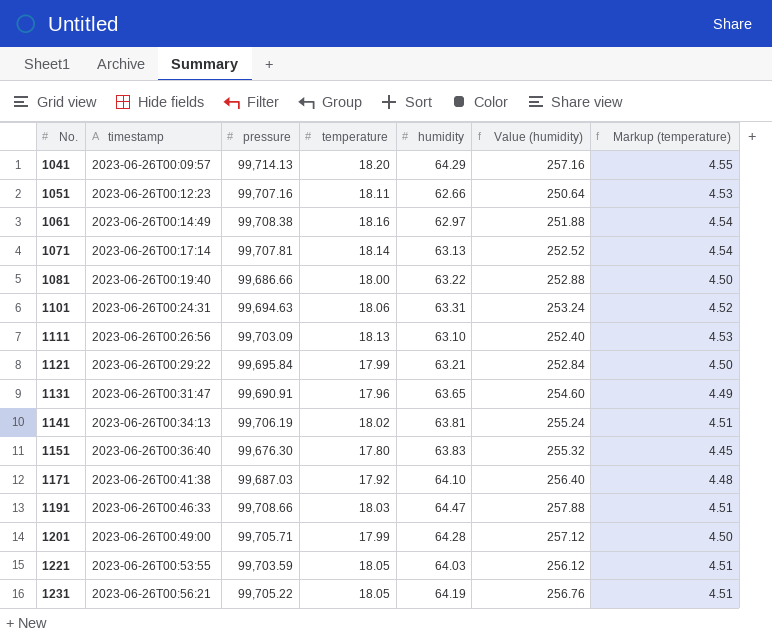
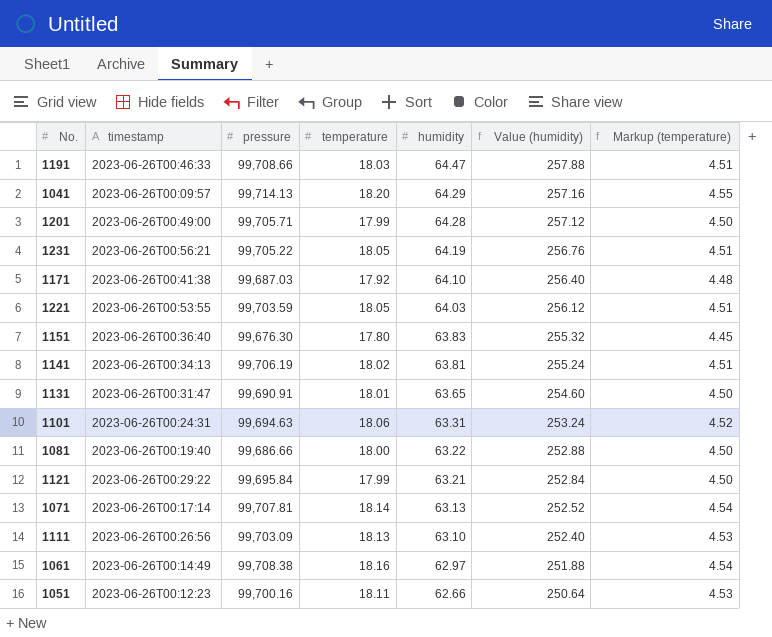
row order: No. ascending -> humidity descending
1131 | temperature: 17.96 -> 18.01
1131 | Markup (temperature): 4.49 -> 4.50
1051 | pressure: 99,707.16 -> 99,700.16

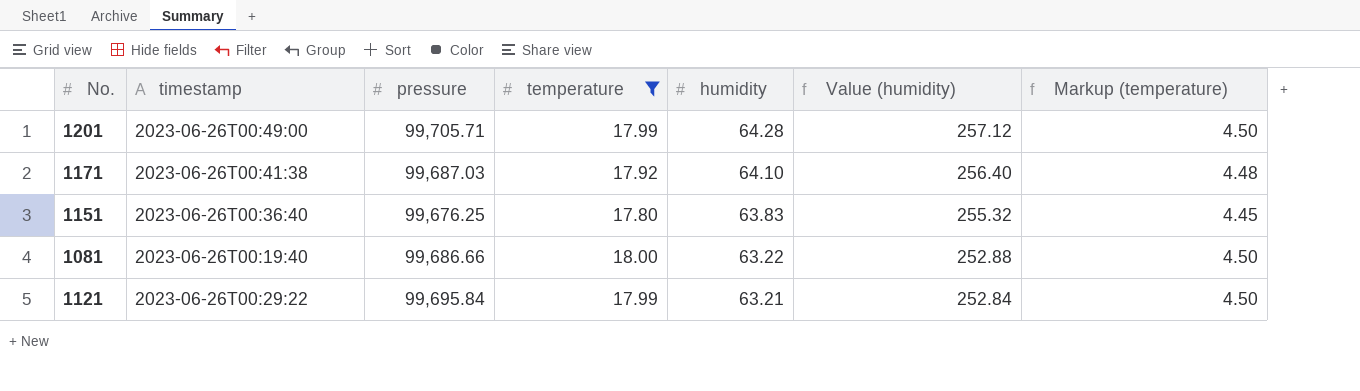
filter: none -> temperature <= 18.00
1151 | pressure: 99,676.30 -> 99,676.25

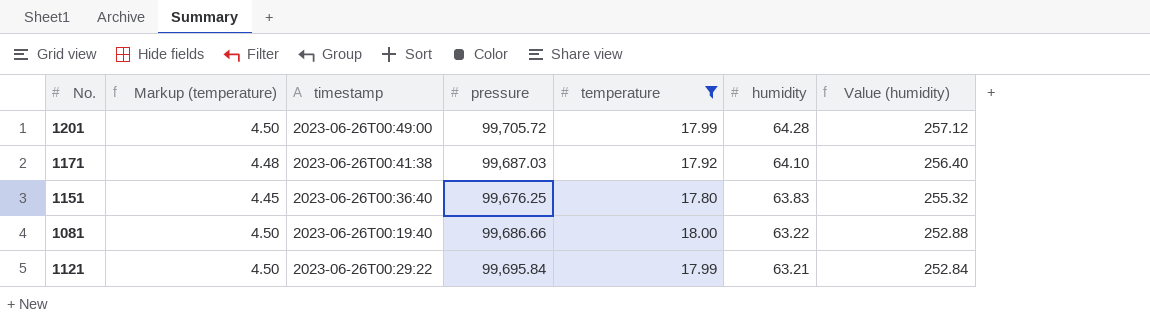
column Markup (temperature) | position: 7 -> 2
1201 | pressure: 99,705.71 -> 99,705.72

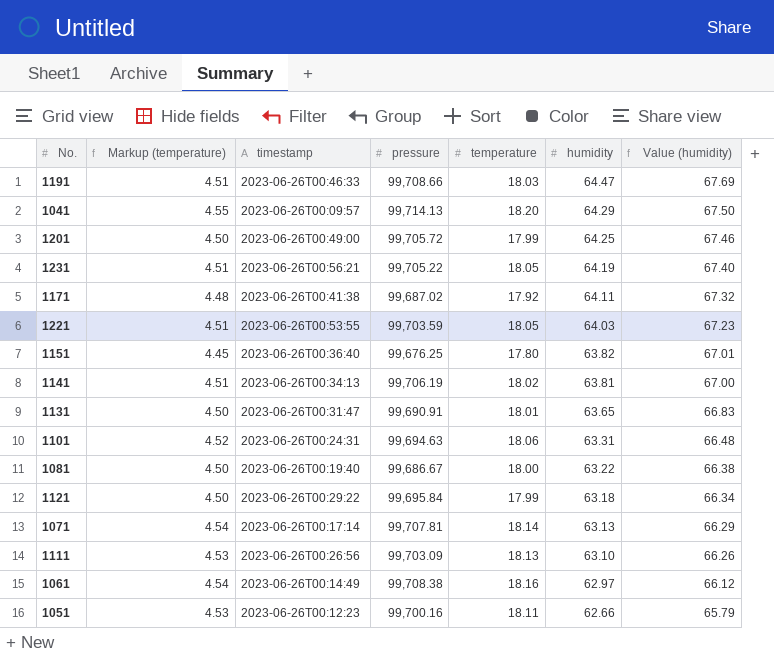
filter: temperature <= 18.00 -> none
column Value (humidity) | formula: [humidity] * 4 -> [humidity] * 1.05
1201 | humidity: 64.28 -> 64.25
1171 | pressure: 99,687.03 -> 99,687.02
1171 | humidity: 64.10 -> 64.11
1151 | humidity: 63.83 -> 63.82
1081 | pressure: 99,686.66 -> 99,686.67
1121 | humidity: 63.21 -> 63.18

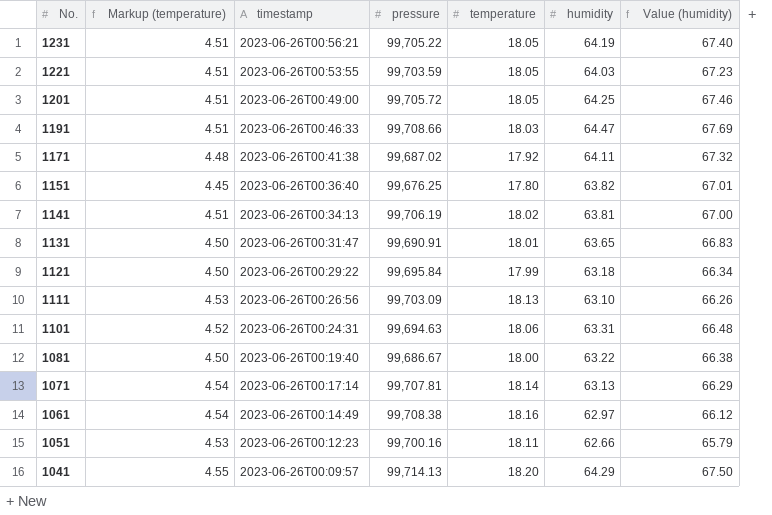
row order: humidity descending -> No. descending
1201 | Markup (temperature): 4.50 -> 4.51
1201 | temperature: 17.99 -> 18.05

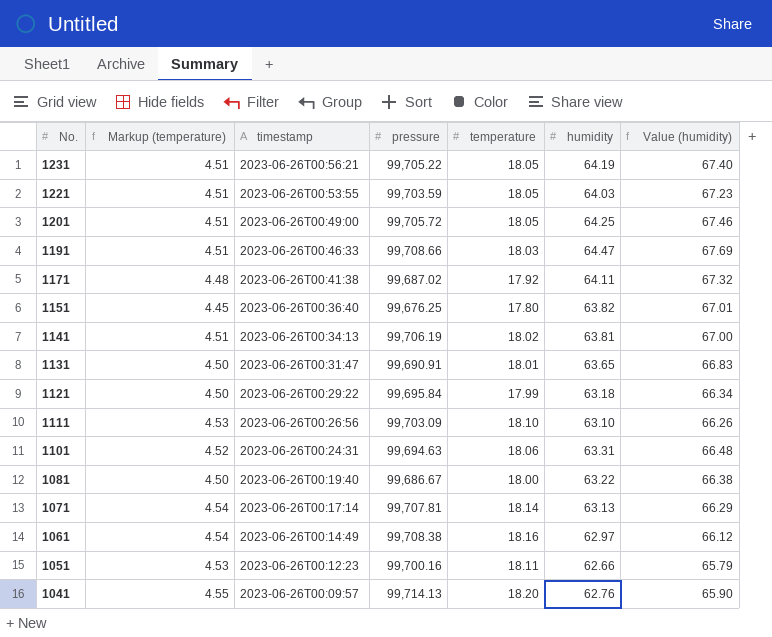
1111 | temperature: 18.13 -> 18.10
1041 | humidity: 64.29 -> 62.76
1041 | Value (humidity): 67.50 -> 65.90

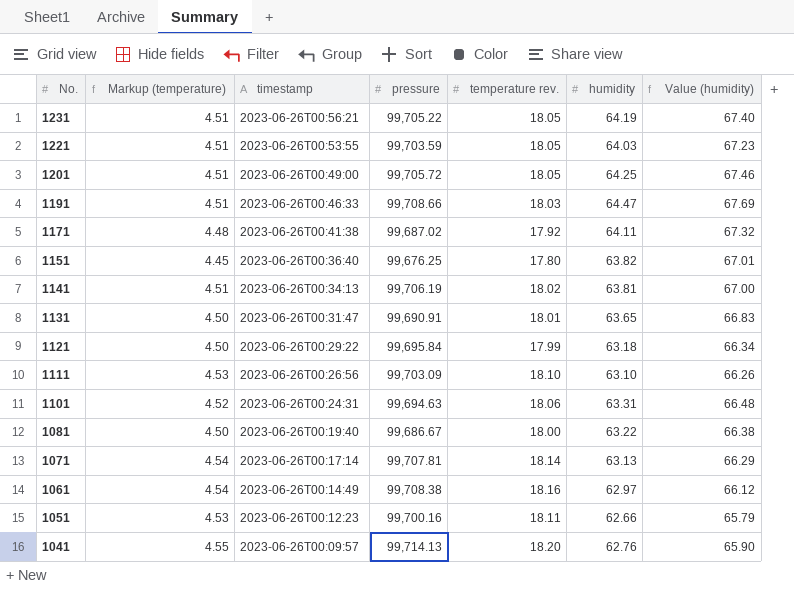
column name: temperature -> temperature rev.

